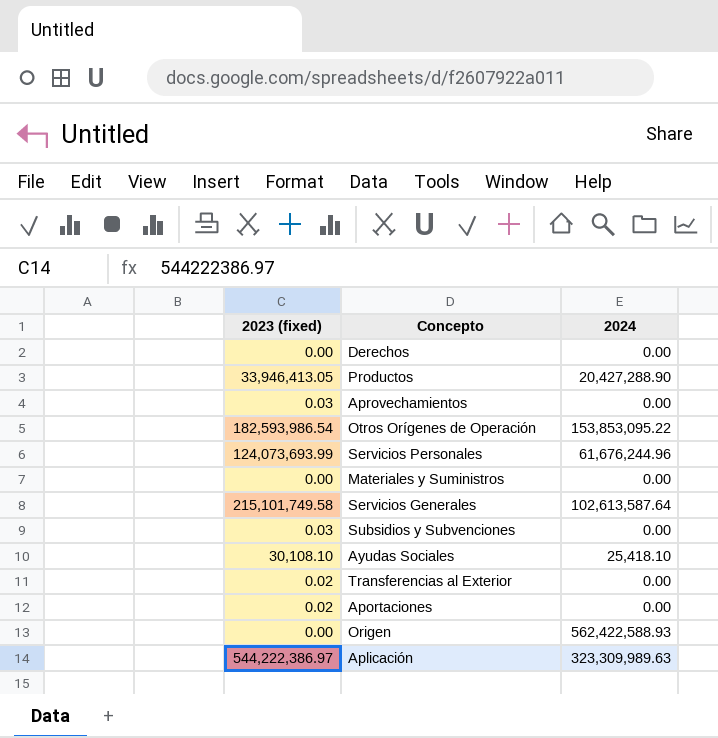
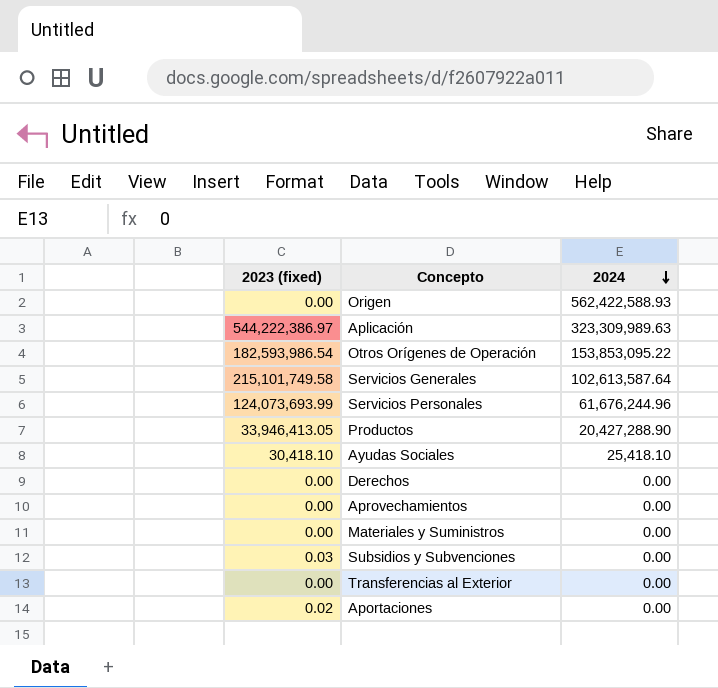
row order: none -> 2024 descending
Ayudas Sociales | 2023 (fixed): 30,108.10 -> 30,418.10
Aprovechamientos | 2023 (fixed): 0.03 -> 0.00
Transferencias al Exterior | 2023 (fixed): 0.02 -> 0.00

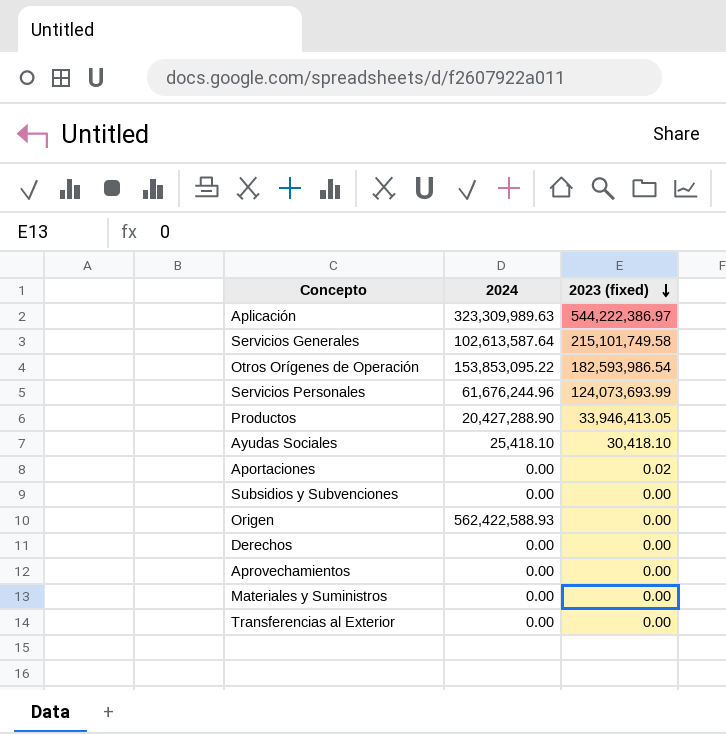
row order: 2024 descending -> 2023 (fixed) descending
column 2023 (fixed) | position: 1 -> 3
Subsidios y Subvenciones | 2023 (fixed): 0.03 -> 0.00

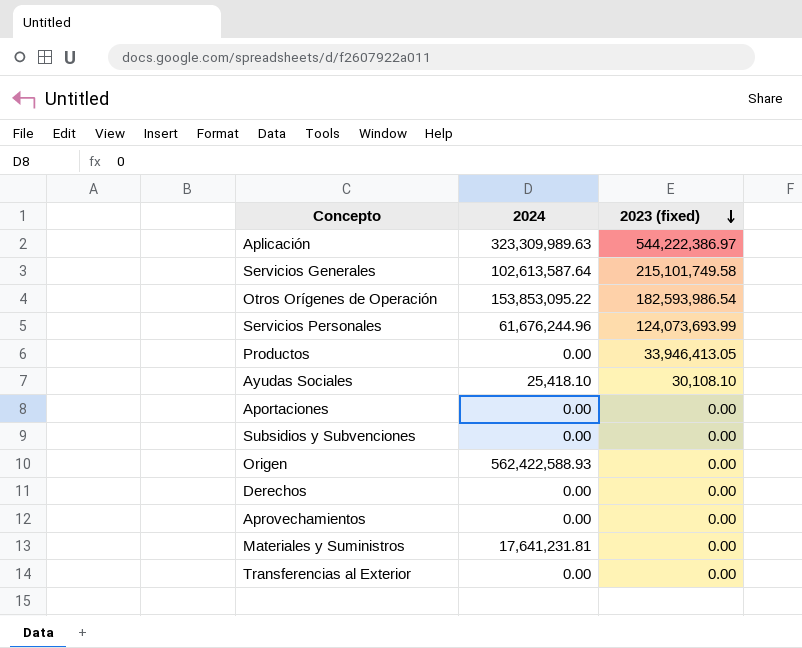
Productos | 2024: 20,427,288.90 -> 0.00
Ayudas Sociales | 2023 (fixed): 30,418.10 -> 30,108.10
Aportaciones | 2023 (fixed): 0.02 -> 0.00
Materiales y Suministros | 2024: 0.00 -> 17,641,231.81

